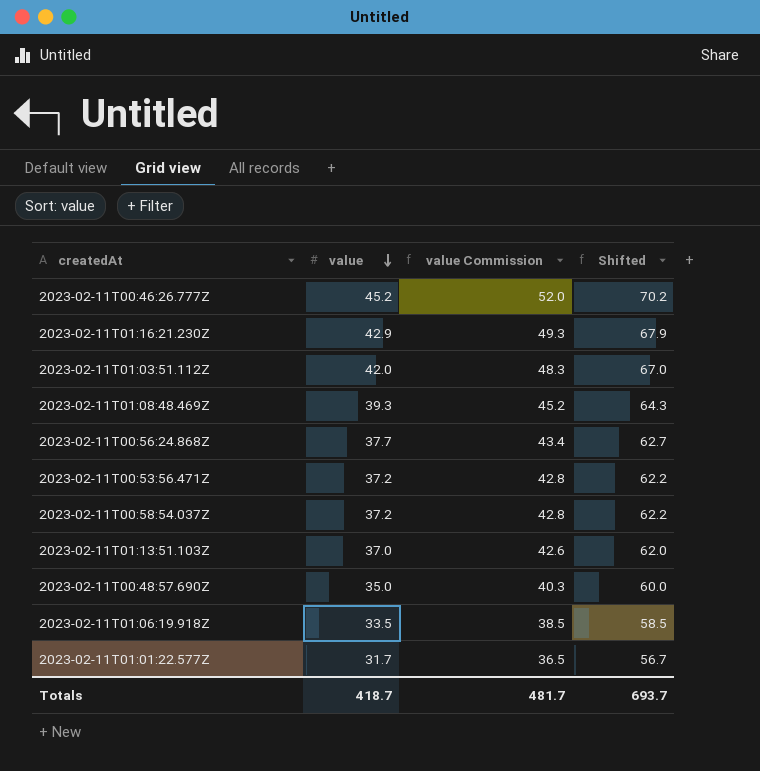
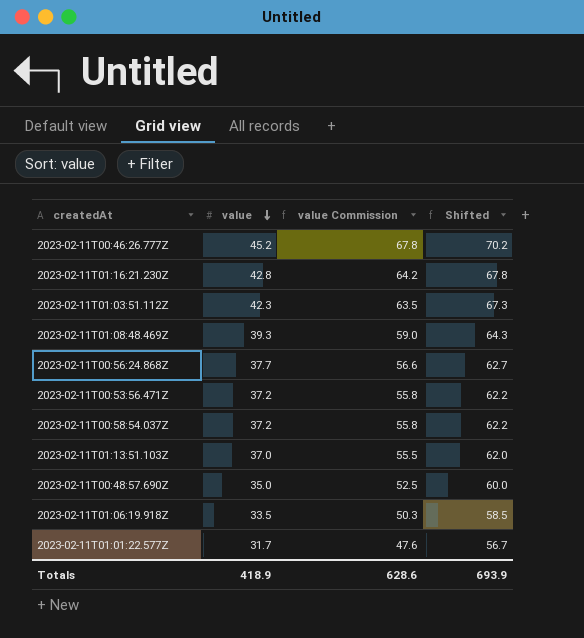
column value Commission | formula: [value] * 1.15 -> [value] * 1.5
2023-02-11T01:16:21.230Z | value: 42.9 -> 42.8
2023-02-11T01:16:21.230Z | Shifted: 67.9 -> 67.8
2023-02-11T01:03:51.112Z | value: 42.0 -> 42.3
2023-02-11T01:03:51.112Z | Shifted: 67.0 -> 67.3
Totals | value: 418.7 -> 418.9
Totals | value Commission: 481.7 -> 628.6
Totals | Shifted: 693.7 -> 693.9

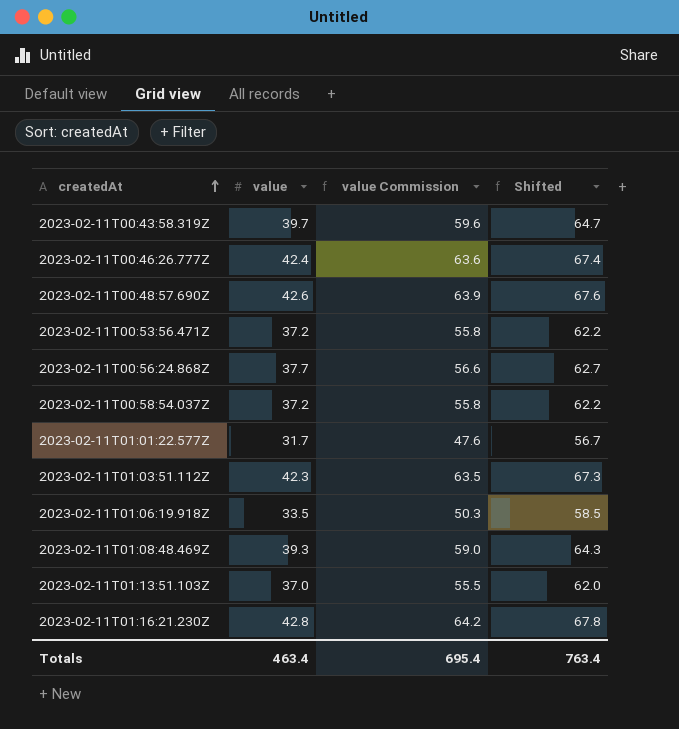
row order: value descending -> createdAt ascending
row 2023-02-11T00:43:58.319Z: none -> 39.7 | 59.6 | 64.7
2023-02-11T00:46:26.777Z | value: 45.2 -> 42.4
2023-02-11T00:46:26.777Z | value Commission: 67.8 -> 63.6
2023-02-11T00:46:26.777Z | Shifted: 70.2 -> 67.4
2023-02-11T00:48:57.690Z | value: 35.0 -> 42.6
2023-02-11T00:48:57.690Z | value Commission: 52.5 -> 63.9
2023-02-11T00:48:57.690Z | Shifted: 60.0 -> 67.6
Totals | value: 418.9 -> 463.4
Totals | value Commission: 628.6 -> 695.4
Totals | Shifted: 693.9 -> 763.4

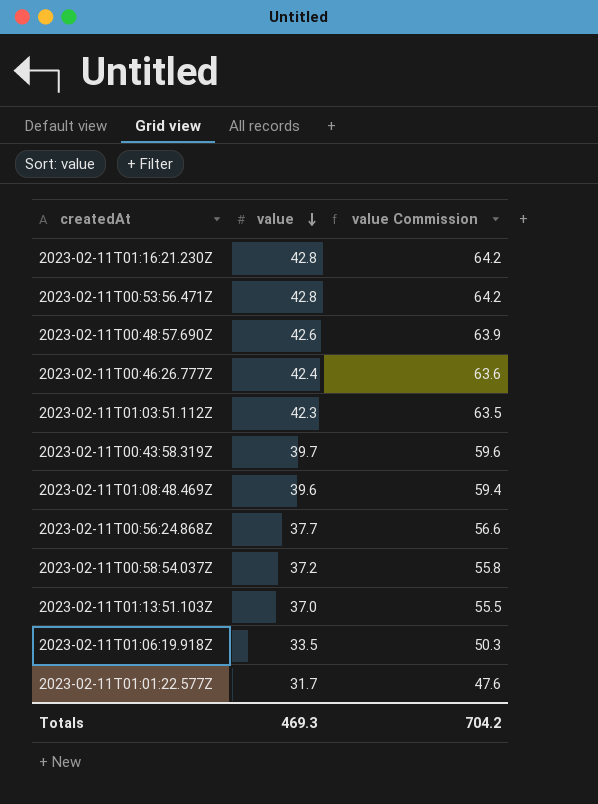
row order: createdAt ascending -> value descending
column Shifted | formula: [value] + 25 -> none
2023-02-11T00:53:56.471Z | value: 37.2 -> 42.8
2023-02-11T00:53:56.471Z | value Commission: 55.8 -> 64.2
2023-02-11T01:08:48.469Z | value: 39.3 -> 39.6
2023-02-11T01:08:48.469Z | value Commission: 59.0 -> 59.4
Totals | value: 463.4 -> 469.3
Totals | value Commission: 695.4 -> 704.2

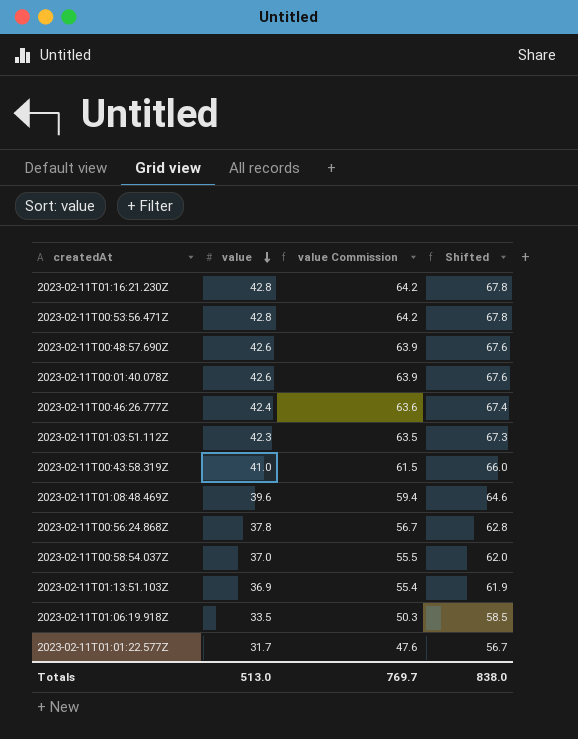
column Shifted | formula: none -> [value] + 25
row 2023-02-11T00:01:40.078Z: none -> 42.6 | 63.9 | 67.6
2023-02-11T00:43:58.319Z | value: 39.7 -> 41.0
2023-02-11T00:43:58.319Z | value Commission: 59.6 -> 61.5
2023-02-11T00:56:24.868Z | value: 37.7 -> 37.8
2023-02-11T00:56:24.868Z | value Commission: 56.6 -> 56.7
2023-02-11T00:58:54.037Z | value: 37.2 -> 37.0
2023-02-11T00:58:54.037Z | value Commission: 55.8 -> 55.5
2023-02-11T01:13:51.103Z | value: 37.0 -> 36.9
2023-02-11T01:13:51.103Z | value Commission: 55.5 -> 55.4
Totals | value: 469.3 -> 513.0
Totals | value Commission: 704.2 -> 769.7

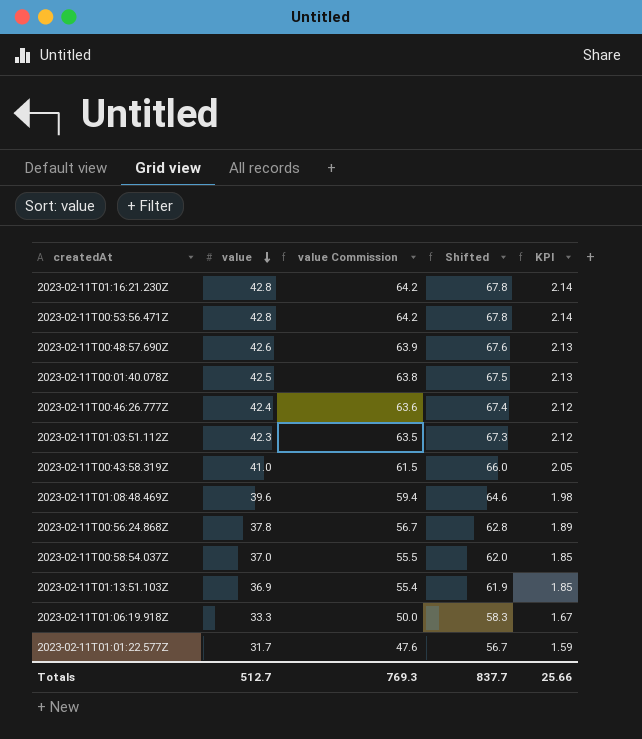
column KPI | formula: none -> [value] * 0.05
2023-02-11T00:01:40.078Z | value: 42.6 -> 42.5
2023-02-11T00:01:40.078Z | value Commission: 63.9 -> 63.8
2023-02-11T00:01:40.078Z | Shifted: 67.6 -> 67.5
2023-02-11T01:06:19.918Z | value: 33.5 -> 33.3
2023-02-11T01:06:19.918Z | value Commission: 50.3 -> 50.0
2023-02-11T01:06:19.918Z | Shifted: 58.5 -> 58.3
Totals | value: 513.0 -> 512.7
Totals | value Commission: 769.7 -> 769.3
Totals | Shifted: 838.0 -> 837.7

